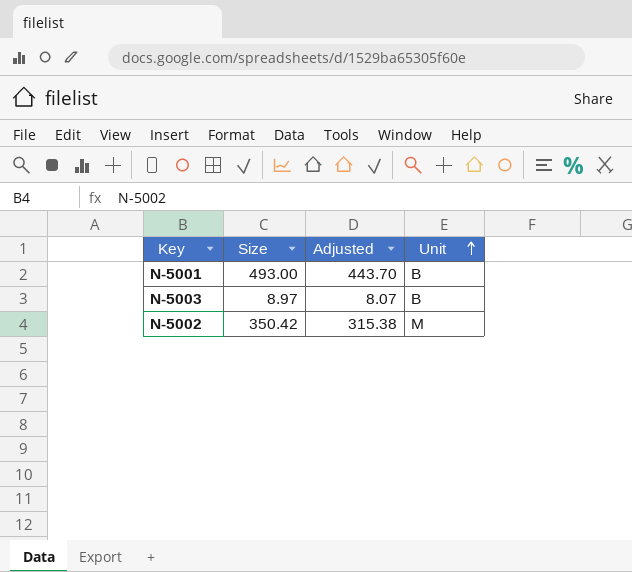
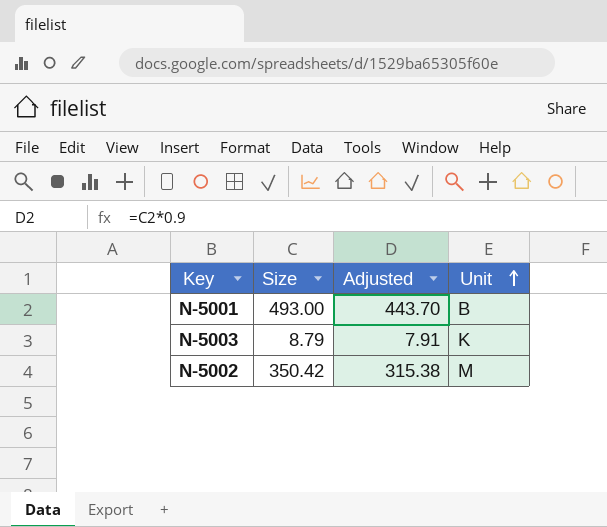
N-5003 | Size: 8.97 -> 8.79
N-5003 | Adjusted: 8.07 -> 7.91
N-5003 | Unit: B -> K

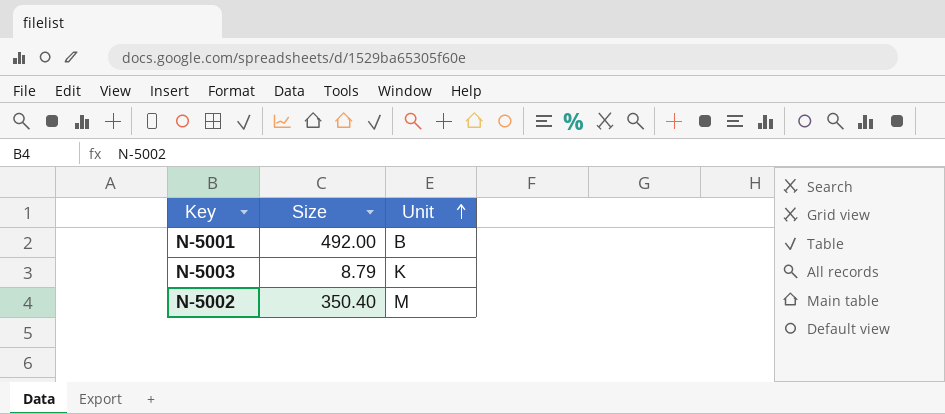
column Adjusted | formula: [Size] * 0.9 -> none
N-5001 | Size: 493.00 -> 492.00
N-5002 | Size: 350.42 -> 350.40

